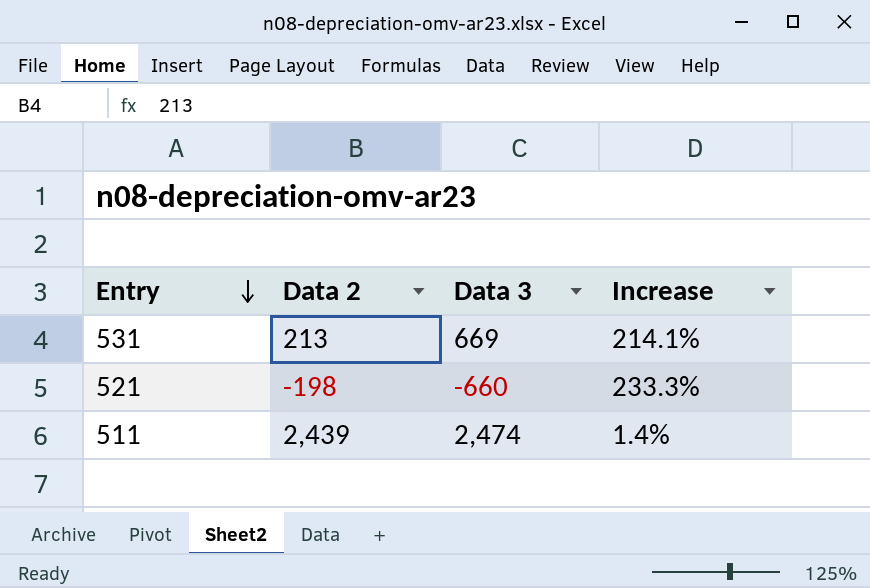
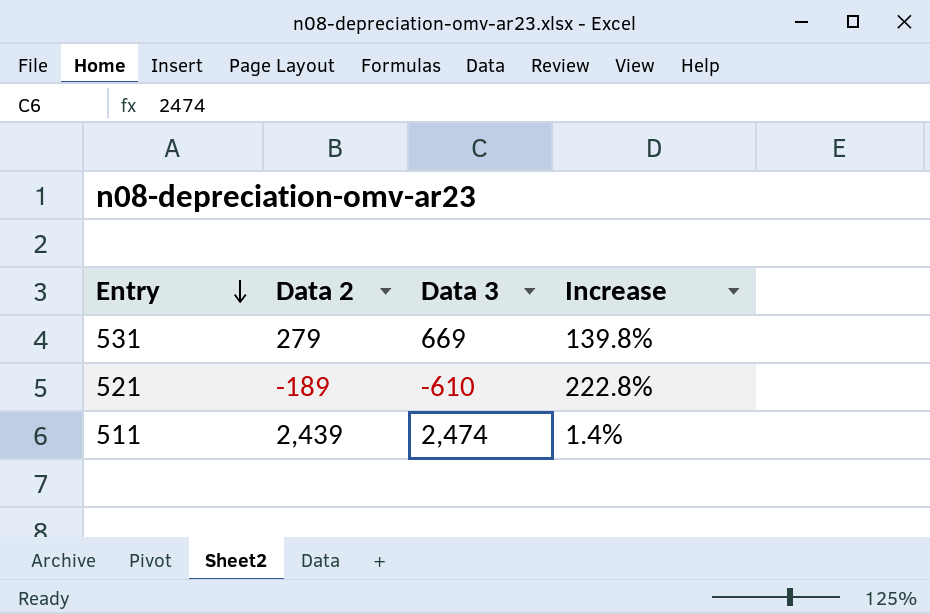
531 | Data 2: 213 -> 279
531 | Increase: 214.1% -> 139.8%
521 | Data 2: -198 -> -189
521 | Data 3: -660 -> -610
521 | Increase: 233.3% -> 222.8%

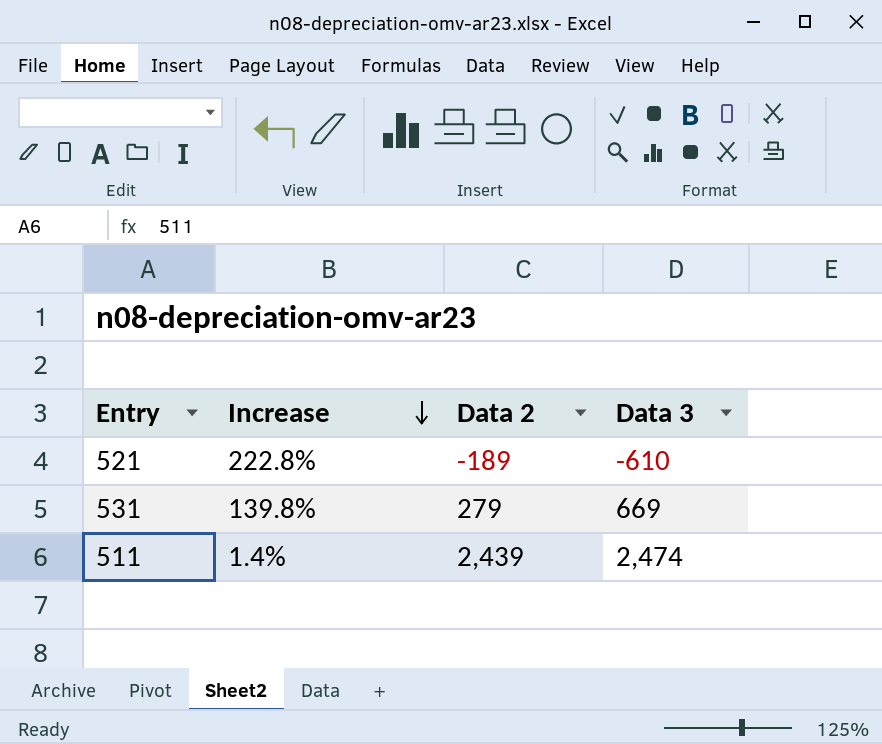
row order: Entry descending -> Increase descending
column Increase | position: 4 -> 2

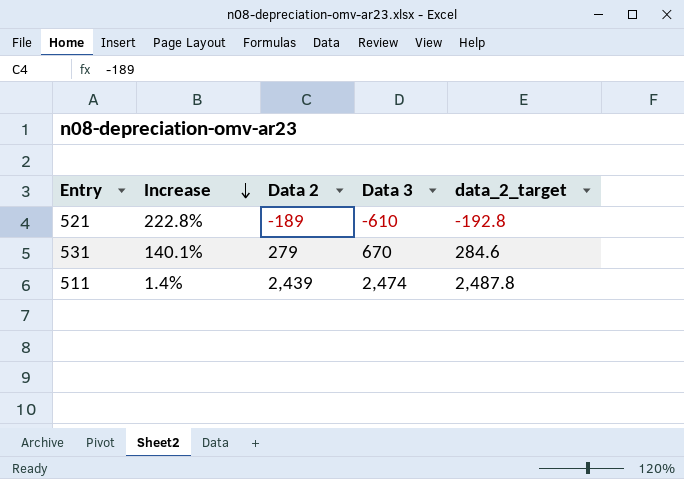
column data_2_target | formula: none -> [Data 2] * 1.02
531 | Increase: 139.8% -> 140.1%
531 | Data 3: 669 -> 670

